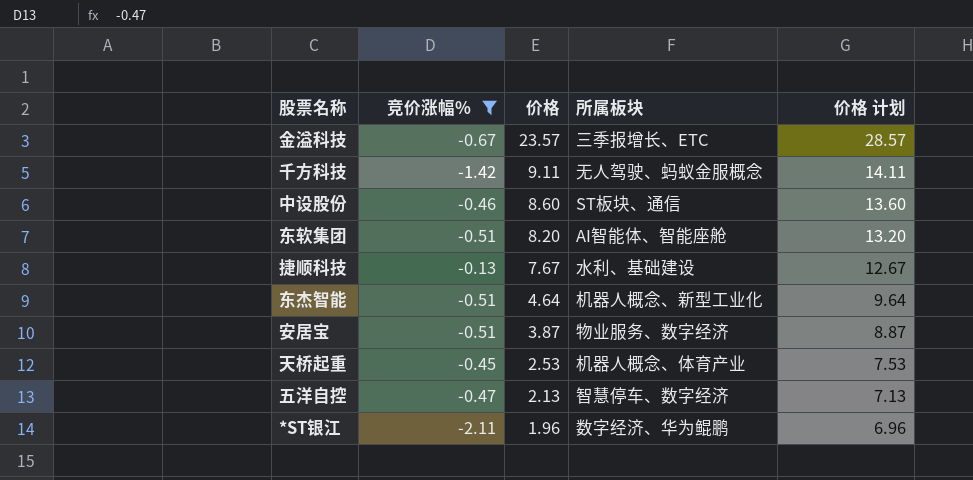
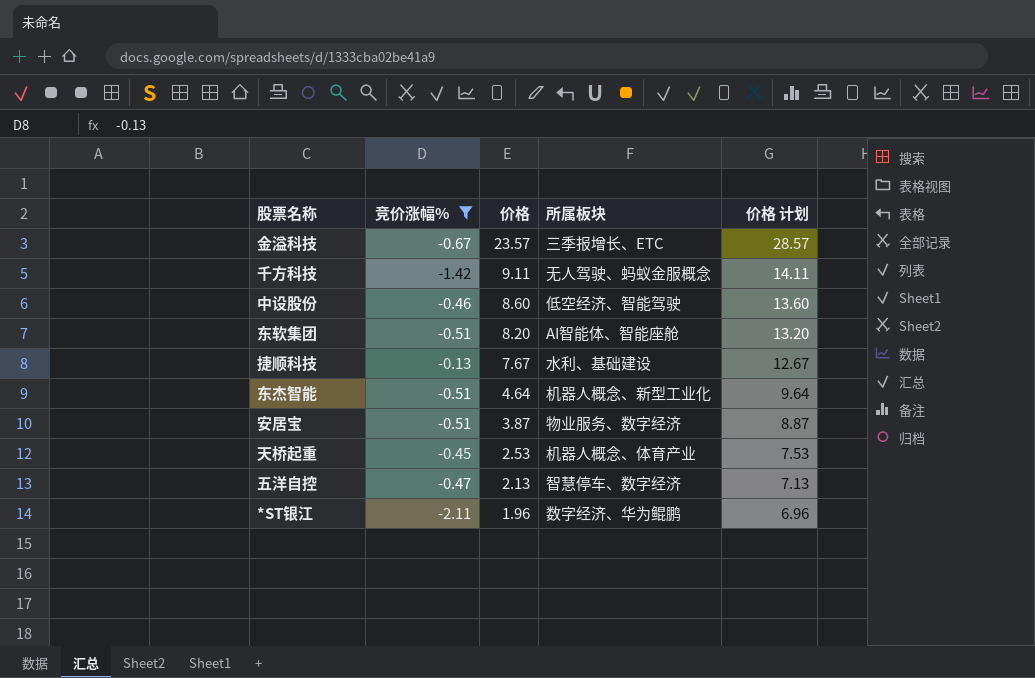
中设股份 | 所属板块: ST板块、通信 -> 低空经济、智能驾驶

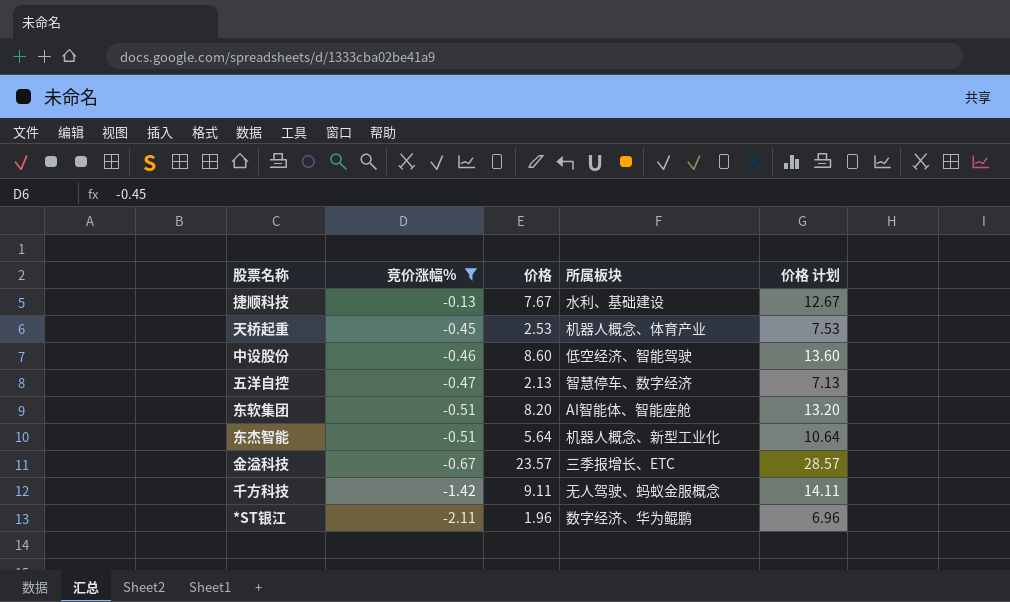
row order: 价格 descending -> 竞价涨幅% descending
row 安居宝: -0.51 | 3.87 | 物业服务、数字经济 | 8.87 -> none
东杰智能 | 价格: 4.64 -> 5.64
东杰智能 | 价格 计划: 9.64 -> 10.64

